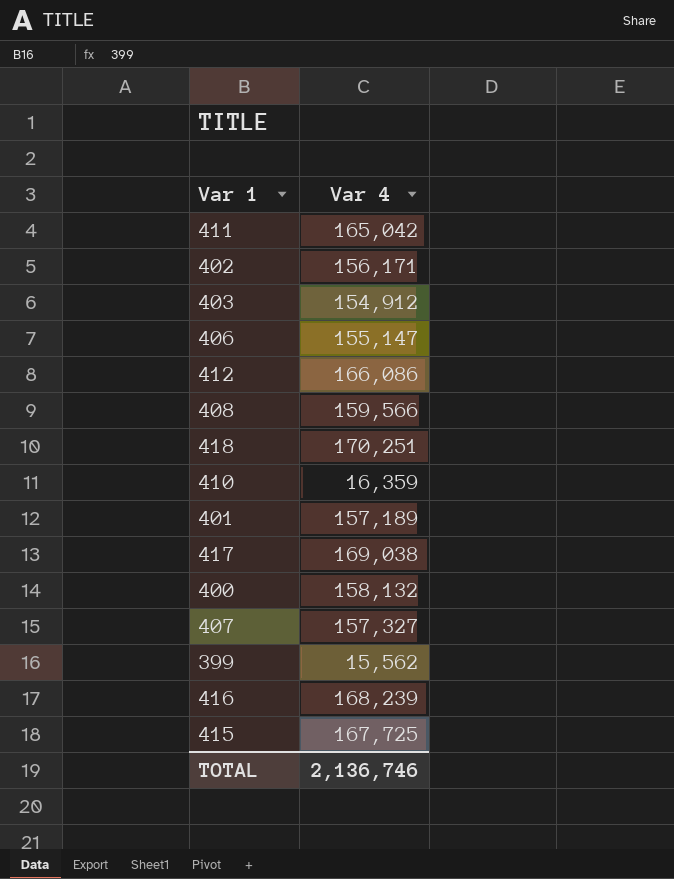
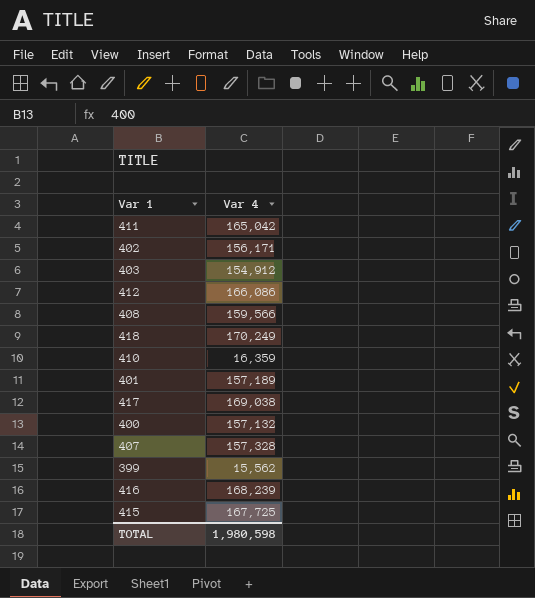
row 406: 155,147 -> none
418 | Var 4: 170,251 -> 170,249
400 | Var 4: 158,132 -> 157,132
407 | Var 4: 157,327 -> 157,328
TOTAL | Var 4: 2,136,746 -> 1,980,598

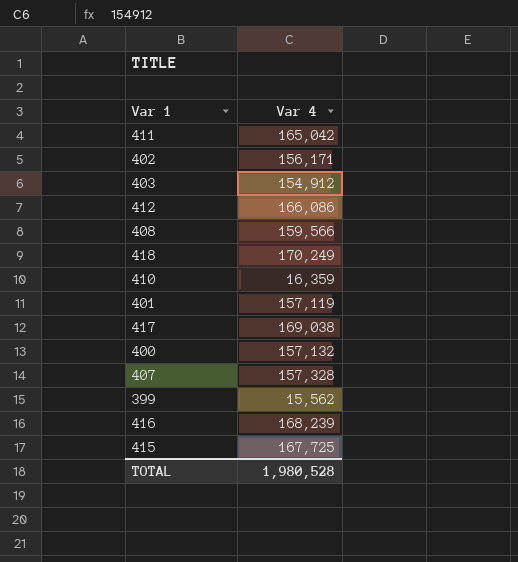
401 | Var 4: 157,189 -> 157,119
TOTAL | Var 4: 1,980,598 -> 1,980,528

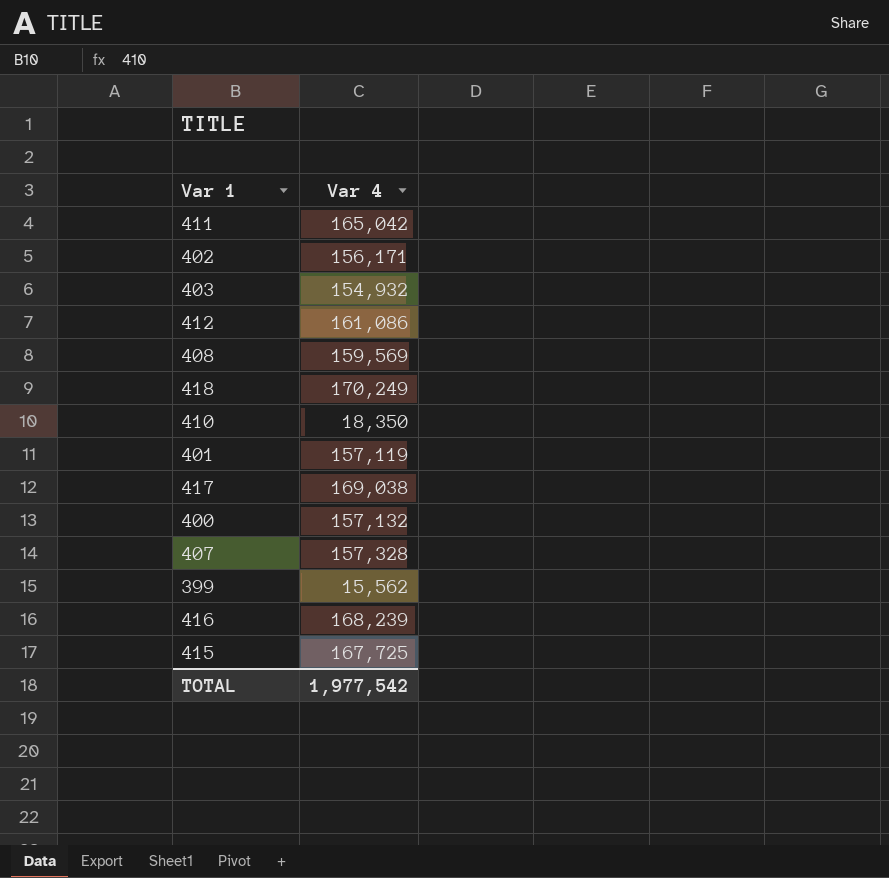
403 | Var 4: 154,912 -> 154,932
412 | Var 4: 166,086 -> 161,086
408 | Var 4: 159,566 -> 159,569
410 | Var 4: 16,359 -> 18,350
TOTAL | Var 4: 1,980,528 -> 1,977,542

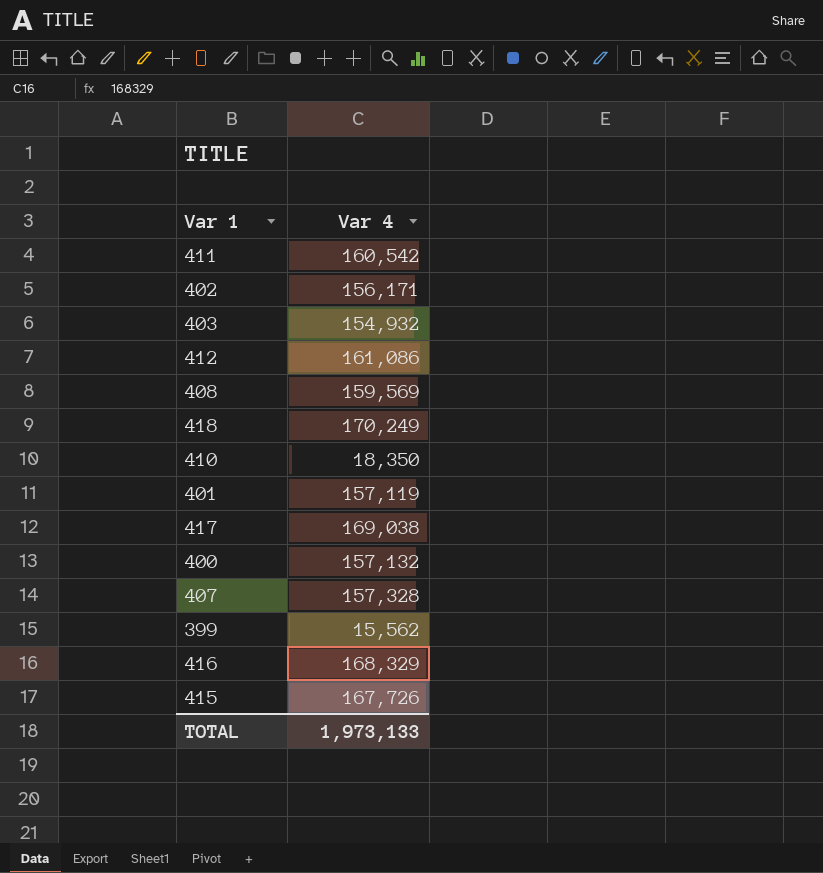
411 | Var 4: 165,042 -> 160,542
416 | Var 4: 168,239 -> 168,329
415 | Var 4: 167,725 -> 167,726
TOTAL | Var 4: 1,977,542 -> 1,973,133

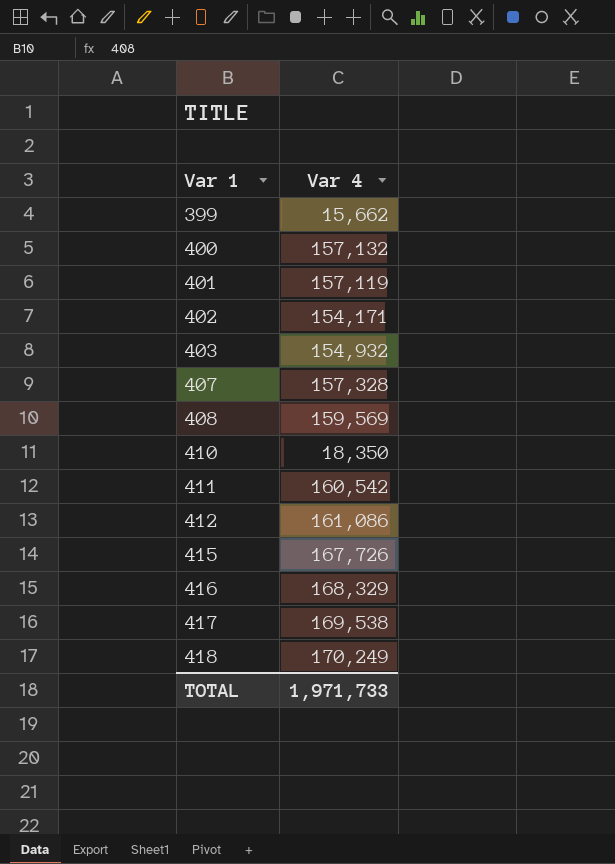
row order: none -> Var 1 ascending
399 | Var 4: 15,562 -> 15,662
402 | Var 4: 156,171 -> 154,171
417 | Var 4: 169,038 -> 169,538
TOTAL | Var 4: 1,973,133 -> 1,971,733

